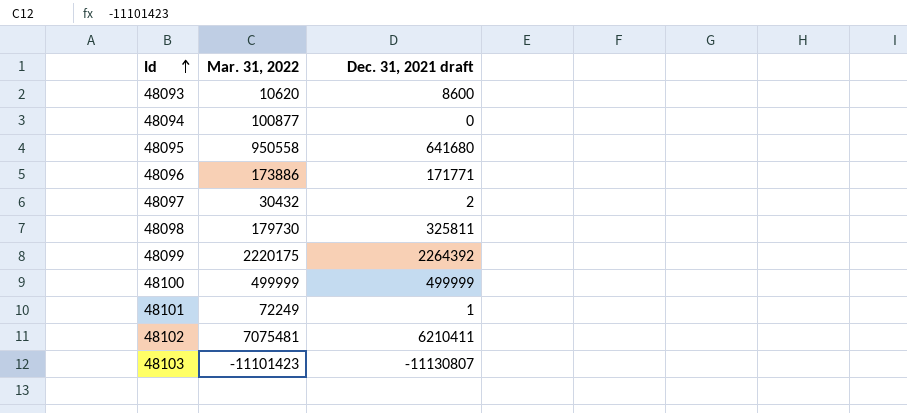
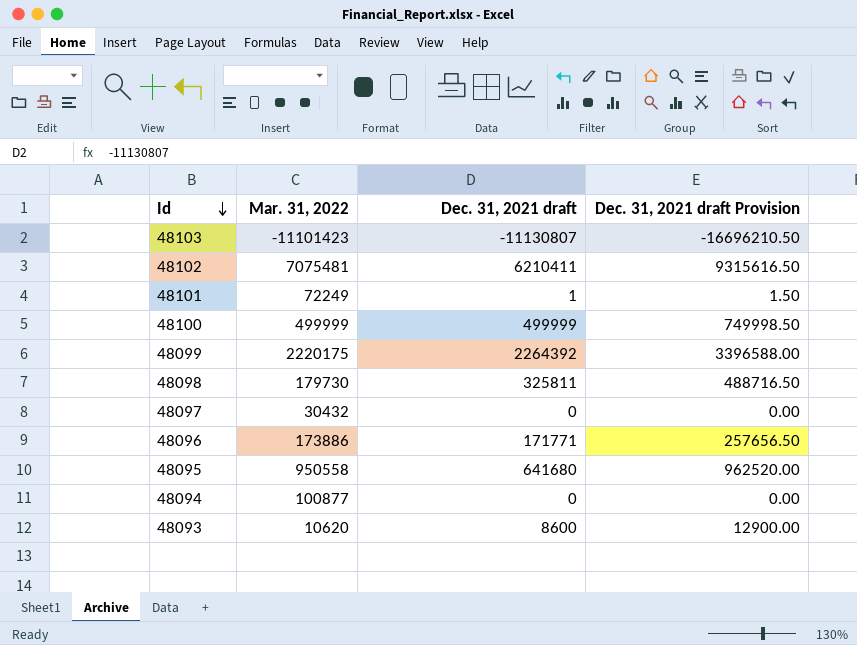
row order: Id ascending -> Id descending
column Dec. 31, 2021 draft Provision | formula: none -> [Dec. 31, 2021 draft] * 1.5
48097 | Dec. 31, 2021 draft: 2 -> 0

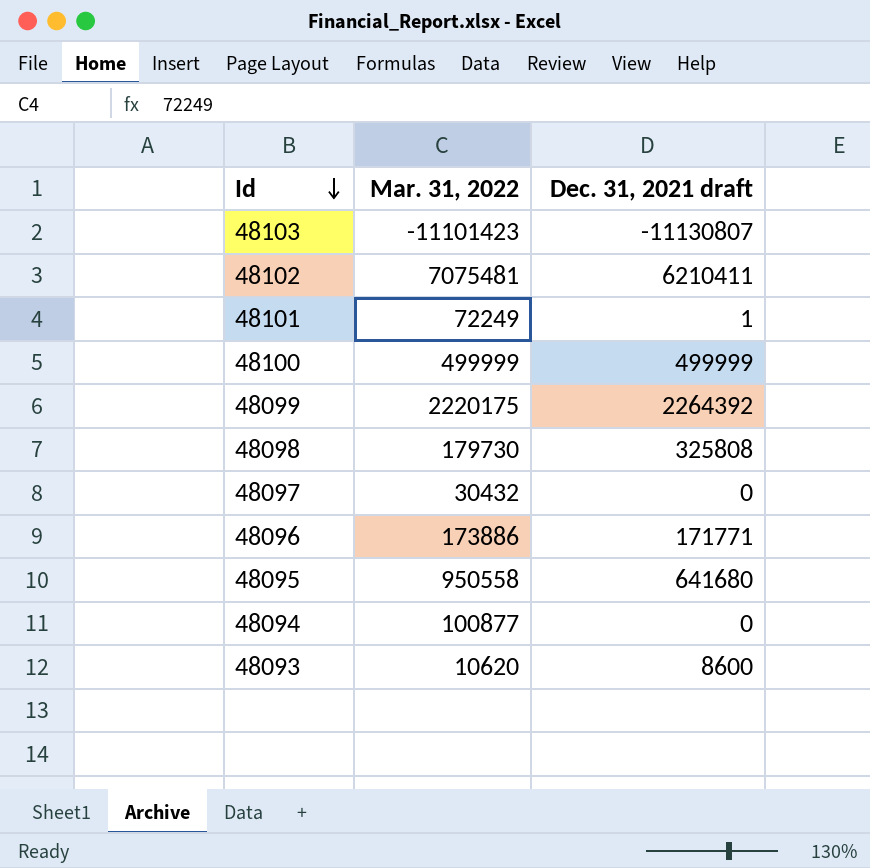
column Dec. 31, 2021 draft Provision | formula: [Dec. 31, 2021 draft] * 1.5 -> none
48098 | Dec. 31, 2021 draft: 325811 -> 325808

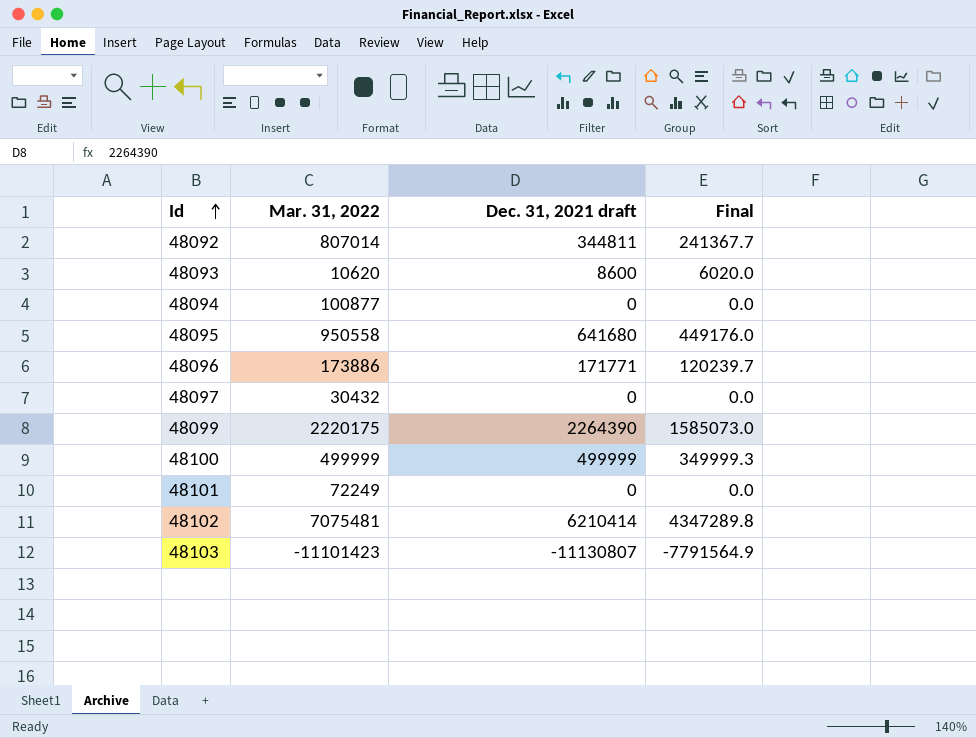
row order: Id descending -> Id ascending
column Final | formula: none -> [Dec. 31, 2021 draft] * 0.7
row 48098: 179730 | 325808 -> none
row 48092: none -> 807014 | 344811 | 241367.7
48099 | Dec. 31, 2021 draft: 2264392 -> 2264390
48101 | Dec. 31, 2021 draft: 1 -> 0
48102 | Dec. 31, 2021 draft: 6210411 -> 6210414

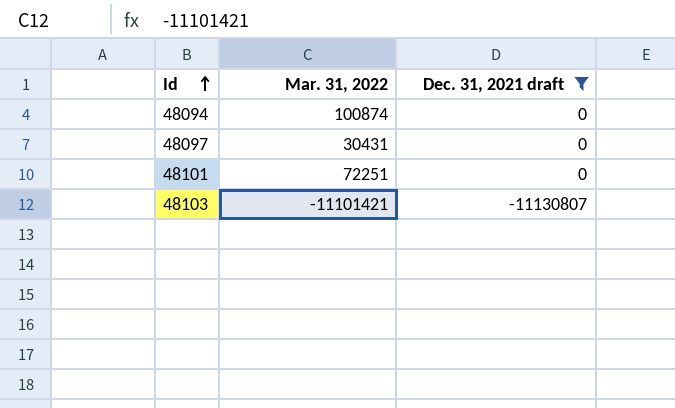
filter: none -> Dec. 31, 2021 draft <= 0
column Final | formula: [Dec. 31, 2021 draft] * 0.7 -> none
48094 | Mar. 31, 2022: 100877 -> 100874
48097 | Mar. 31, 2022: 30432 -> 30431
48101 | Mar. 31, 2022: 72249 -> 72251
48103 | Mar. 31, 2022: -11101423 -> -11101421

